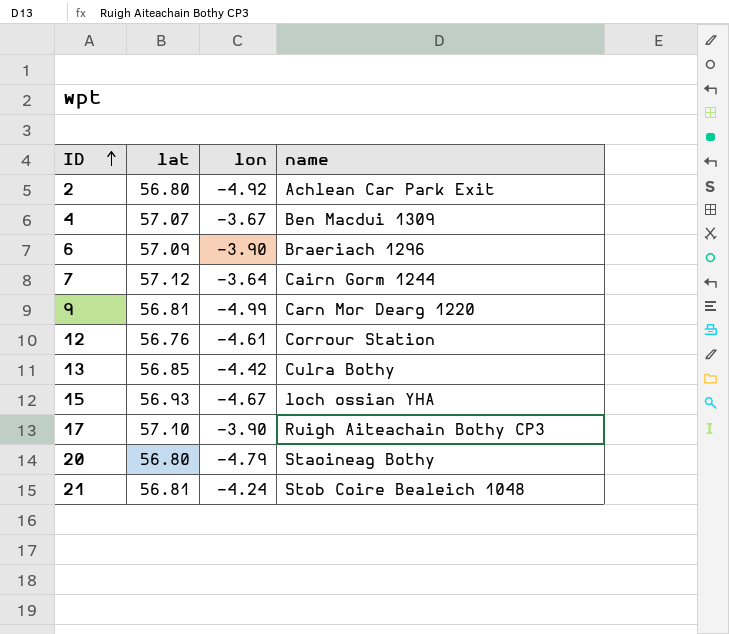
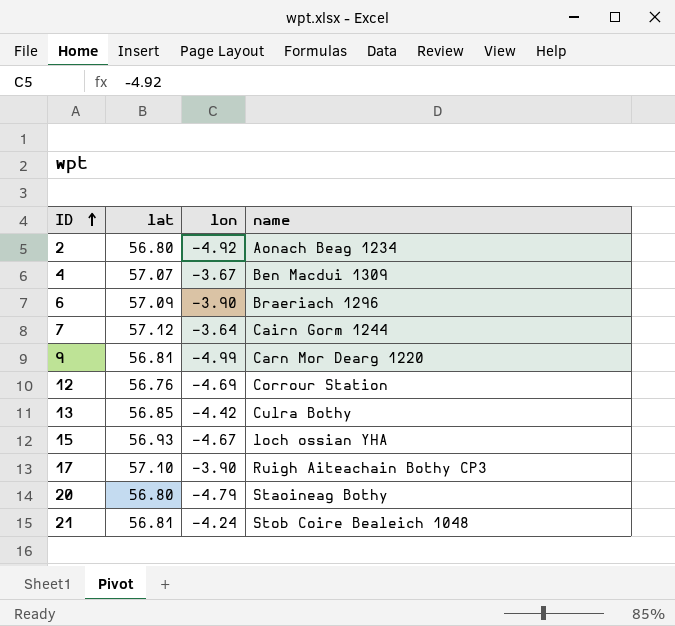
2 | name: Achlean Car Park Exit -> Aonach Beag 1234
12 | lon: -4.61 -> -4.69

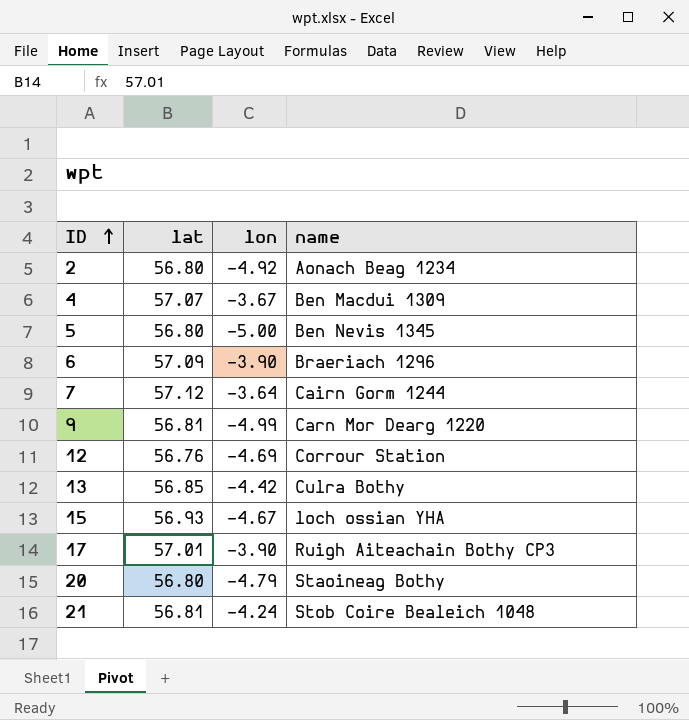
row 5: none -> 56.80 | -5.00 | Ben Nevis 1345
17 | lat: 57.10 -> 57.01

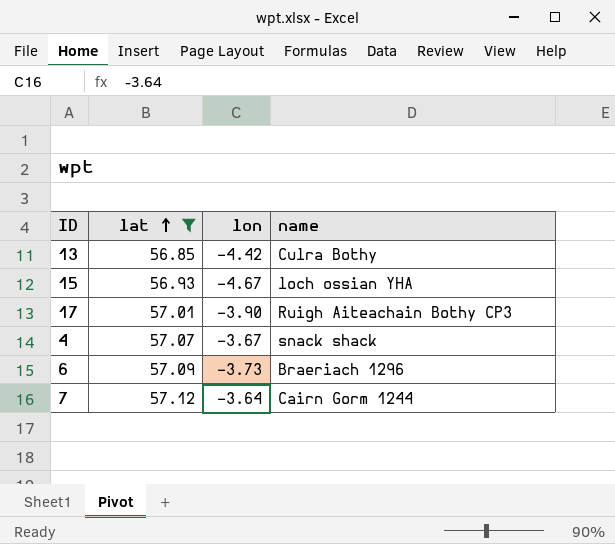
filter: none -> lat >= 56.85
row order: ID ascending -> lat ascending
4 | name: Ben Macdui 1309 -> snack shack
6 | lon: -3.90 -> -3.73

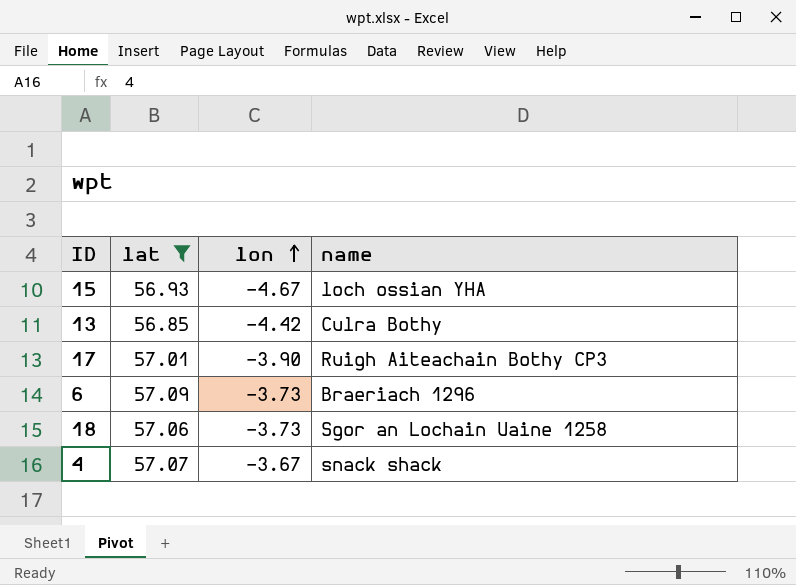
row order: lat ascending -> lon ascending
row 7: 57.12 | -3.64 | Cairn Gorm 1244 -> none
row 18: none -> 57.06 | -3.73 | Sgor an Lochain Uaine 1258

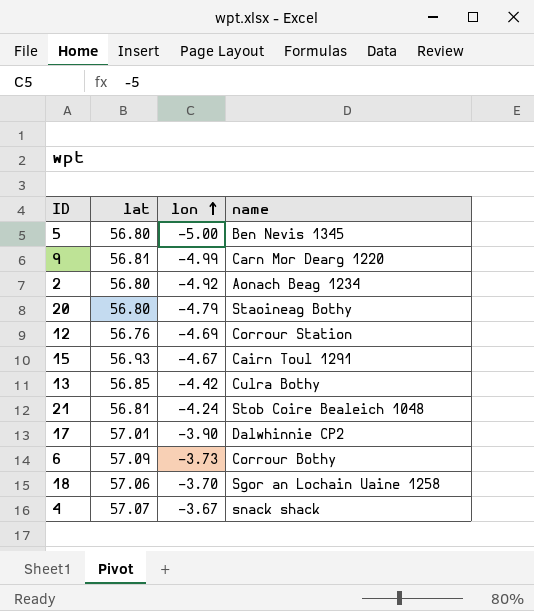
filter: lat >= 56.85 -> none
15 | name: loch ossian YHA -> Cairn Toul 1291
17 | name: Ruigh Aiteachain Bothy CP3 -> Dalwhinnie CP2
6 | name: Braeriach 1296 -> Corrour Bothy
18 | lon: -3.73 -> -3.70

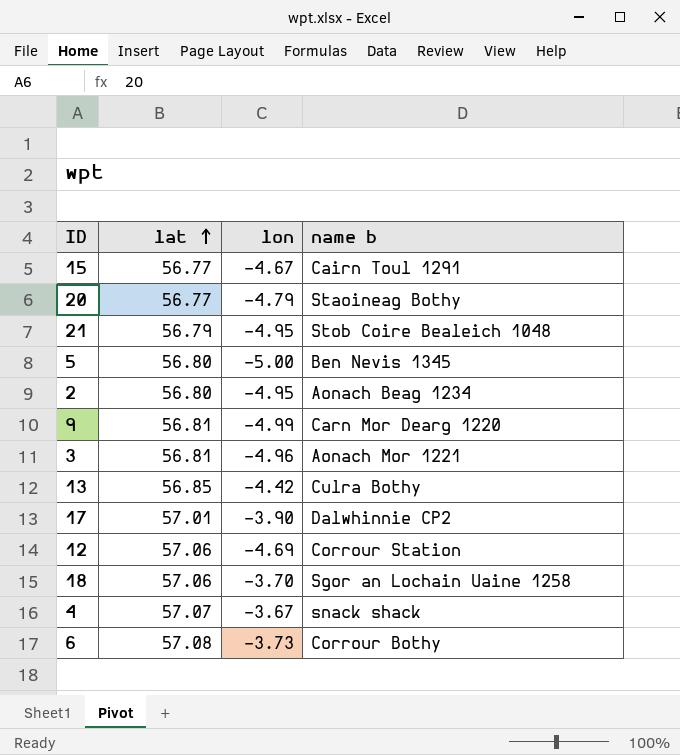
row order: lon ascending -> lat ascending
column name: name -> name b
15 | lat: 56.93 -> 56.77
20 | lat: 56.80 -> 56.77
21 | lat: 56.81 -> 56.79
21 | lon: -4.24 -> -4.95
2 | lon: -4.92 -> -4.95
row 3: none -> 56.81 | -4.96 | Aonach Mor 1221
12 | lat: 56.76 -> 57.06
6 | lat: 57.09 -> 57.08

